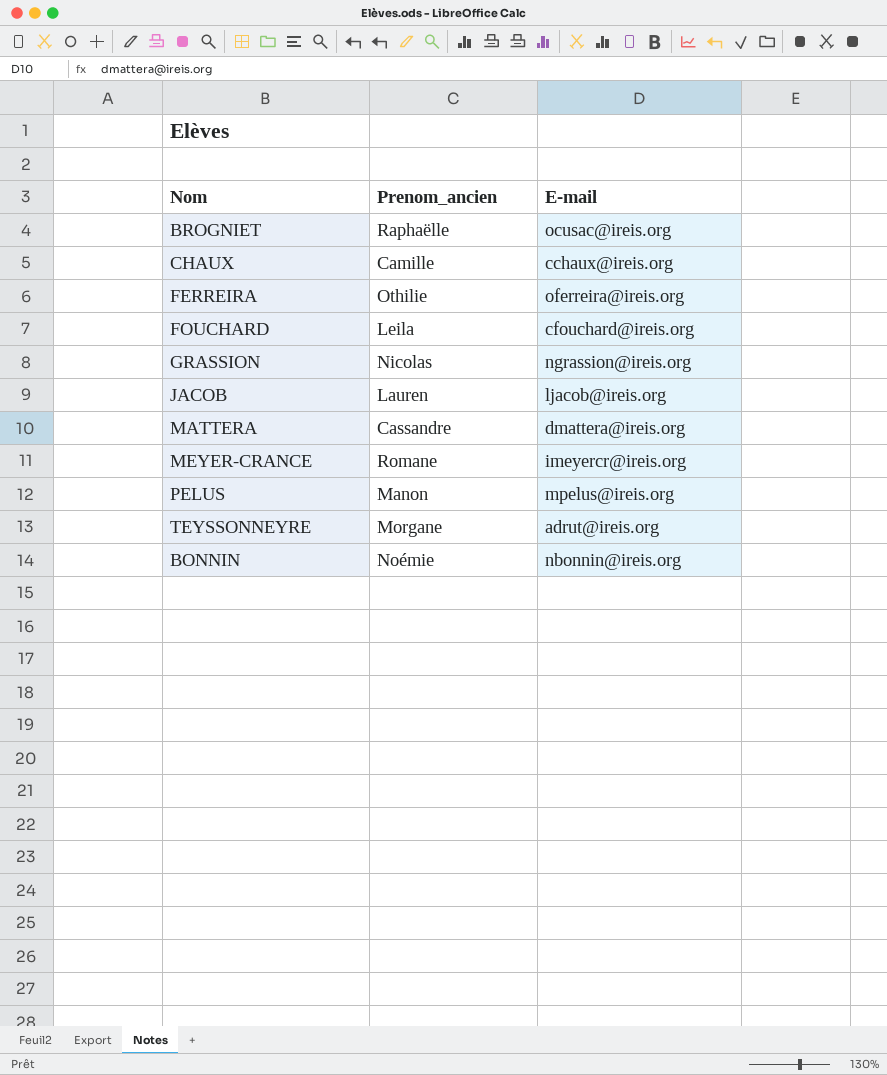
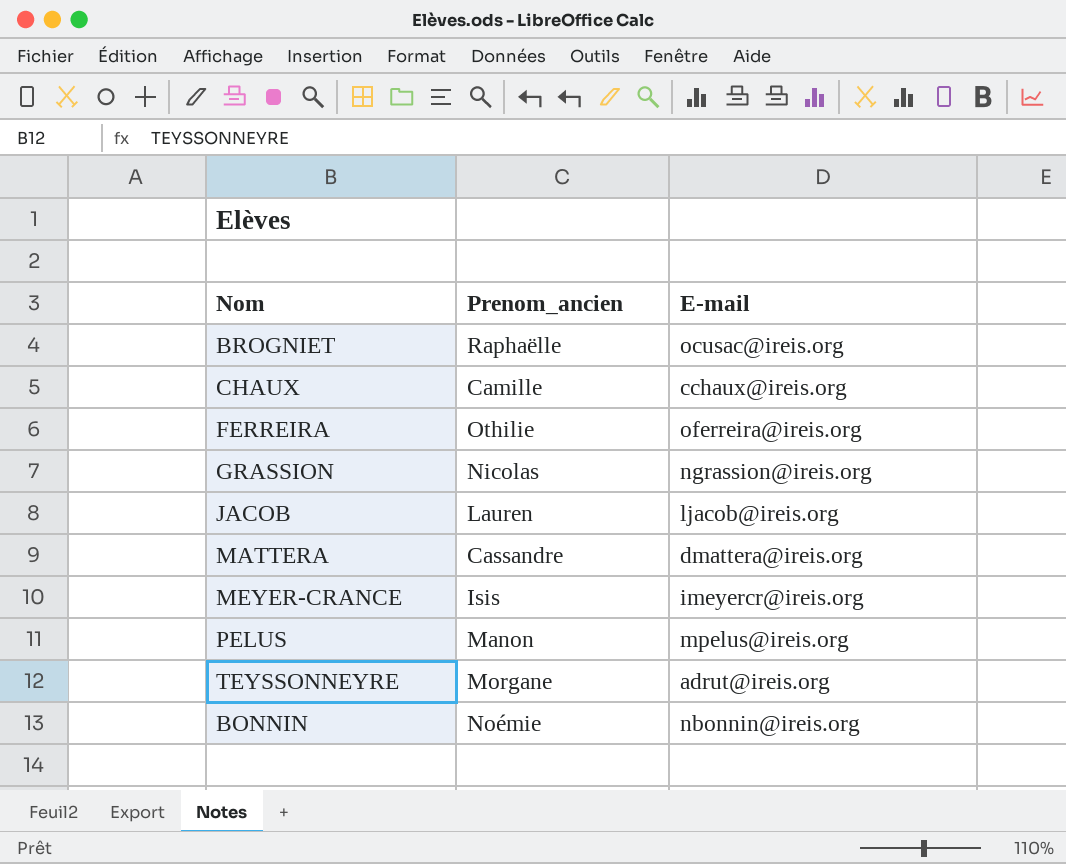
row FOUCHARD: Leila | cfouchard@ireis.org -> none
MEYER-CRANCE | Prenom_ancien: Romane -> Isis

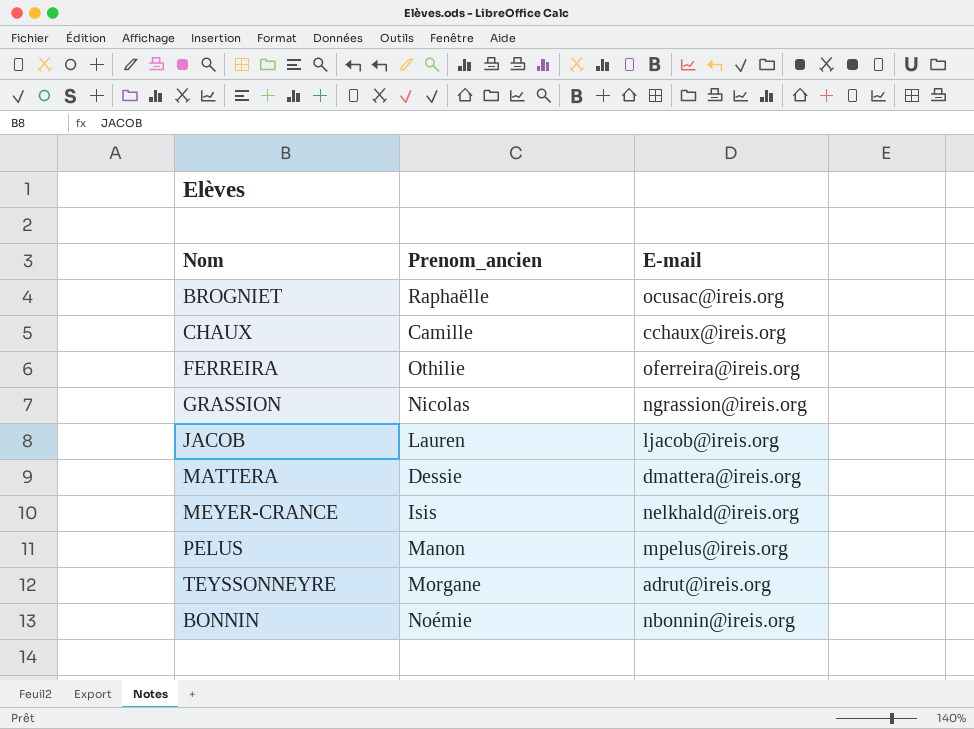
MATTERA | Prenom_ancien: Cassandre -> Dessie
MEYER-CRANCE | E-mail: imeyercr@ireis.org -> nelkhald@ireis.org

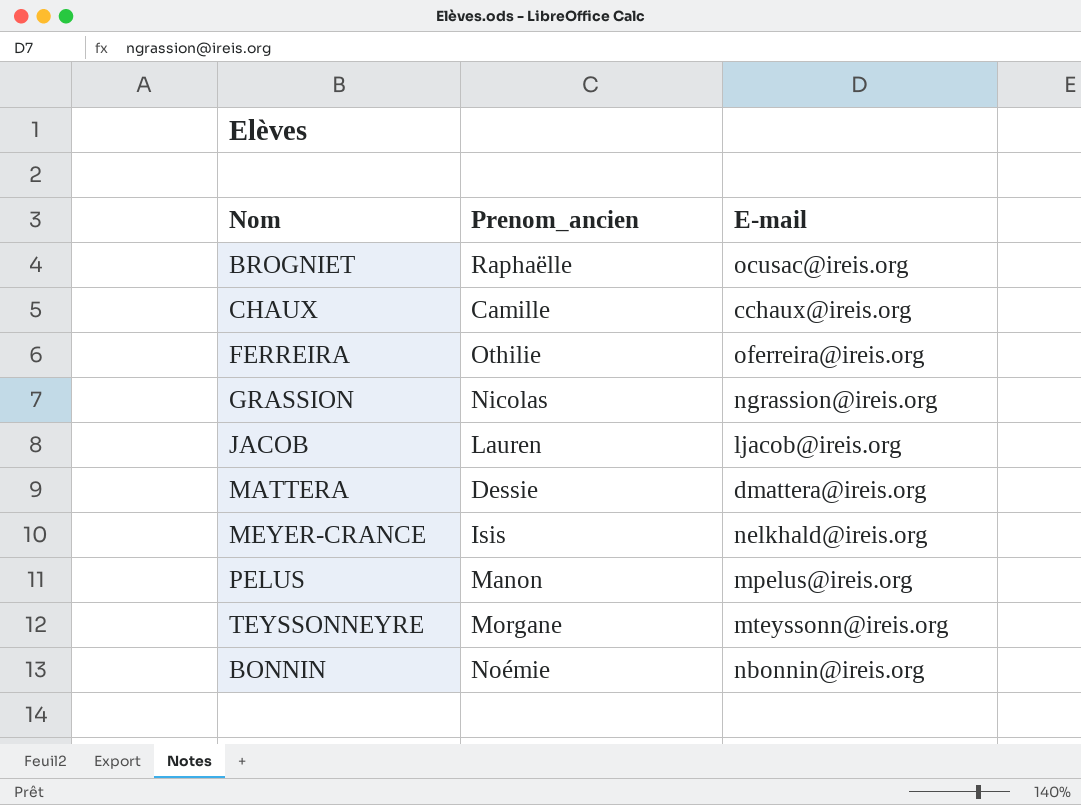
TEYSSONNEYRE | E-mail: adrut@ireis.org -> mteyssonn@ireis.org

